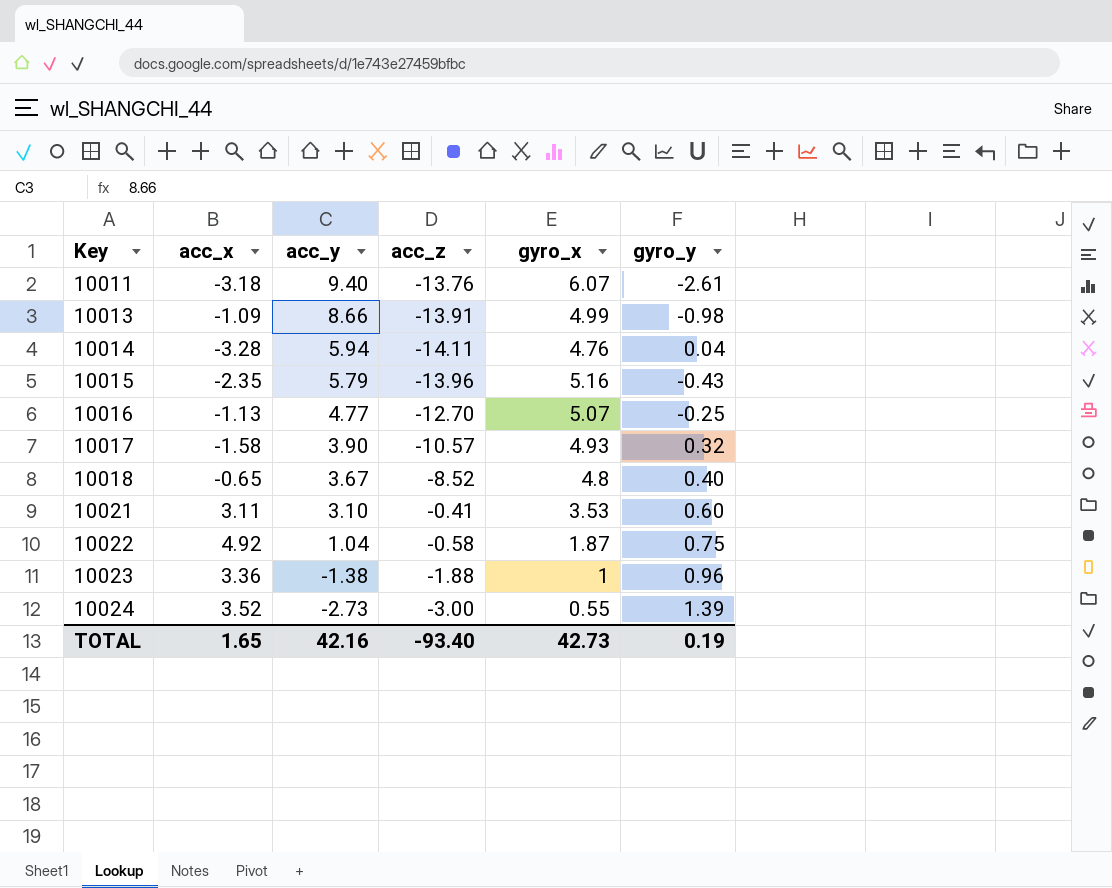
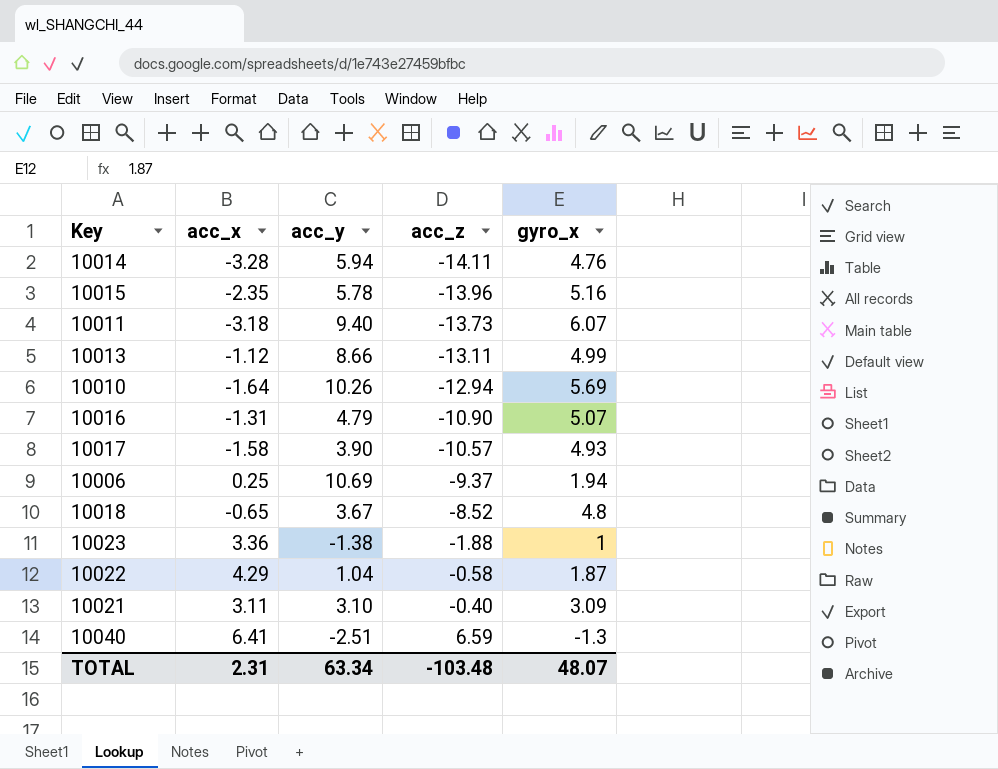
row order: Key ascending -> acc_z ascending
column gyro_y | position: 6 -> none
row 10024: 3.52 | -2.73 | -3.00 | 0.55 | 1.39 -> none
10015 | acc_y: 5.79 -> 5.78
10011 | acc_z: -13.76 -> -13.73
10013 | acc_x: -1.09 -> -1.12
10013 | acc_z: -13.91 -> -13.11
row 10010: none -> -1.64 | 10.26 | -12.94 | 5.69
10016 | acc_x: -1.13 -> -1.31
10016 | acc_y: 4.77 -> 4.79
10016 | acc_z: -12.70 -> -10.90
row 10006: none -> 0.25 | 10.69 | -9.37 | 1.94
10022 | acc_x: 4.92 -> 4.29
10021 | acc_z: -0.41 -> -0.40
10021 | gyro_x: 3.53 -> 3.09
row 10040: none -> 6.41 | -2.51 | 6.59 | -1.3
TOTAL | acc_x: 1.65 -> 2.31
TOTAL | acc_y: 42.16 -> 63.34
TOTAL | acc_z: -93.40 -> -103.48
TOTAL | gyro_x: 42.73 -> 48.07

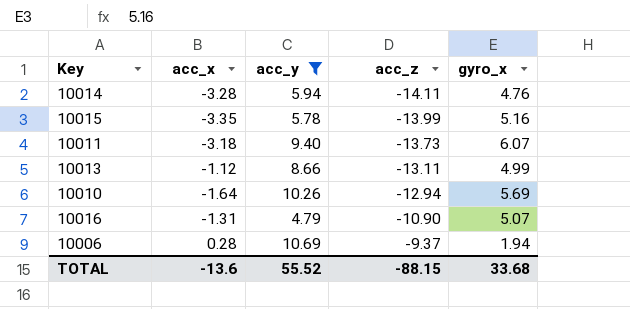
filter: none -> acc_y >= 4.79
10015 | acc_x: -2.35 -> -3.35
10015 | acc_z: -13.96 -> -13.99
10006 | acc_x: 0.25 -> 0.28
TOTAL | acc_x: 2.31 -> -13.6
TOTAL | acc_y: 63.34 -> 55.52
TOTAL | acc_z: -103.48 -> -88.15
TOTAL | gyro_x: 48.07 -> 33.68

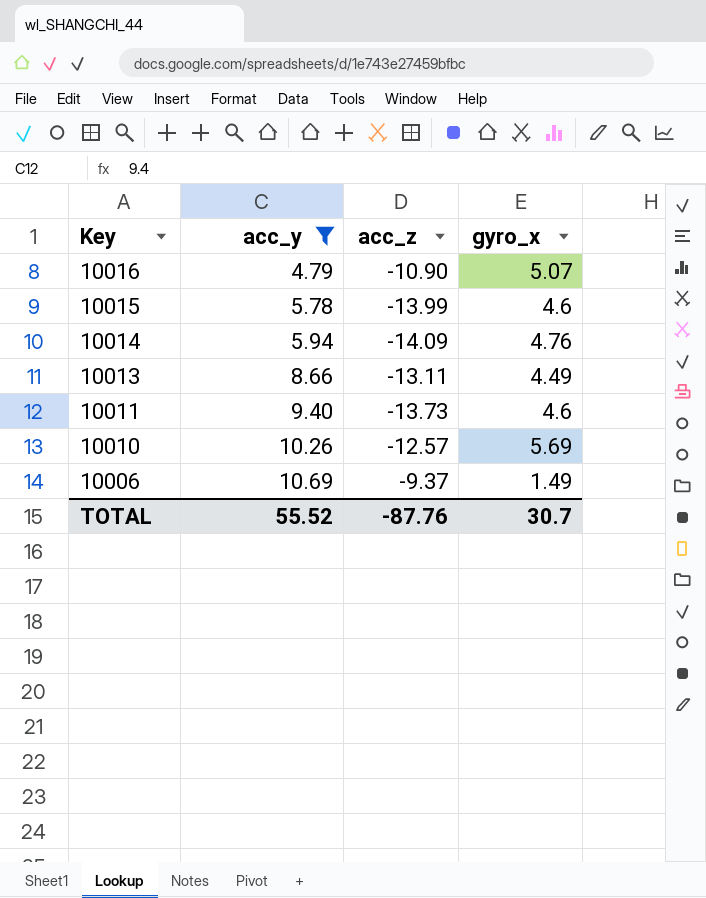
row order: acc_z ascending -> Key descending
column acc_x | position: 2 -> none
10015 | gyro_x: 5.16 -> 4.6
10014 | acc_z: -14.11 -> -14.09
10013 | gyro_x: 4.99 -> 4.49
10011 | gyro_x: 6.07 -> 4.6
10010 | acc_z: -12.94 -> -12.57
10006 | gyro_x: 1.94 -> 1.49
TOTAL | acc_z: -88.15 -> -87.76
TOTAL | gyro_x: 33.68 -> 30.7

